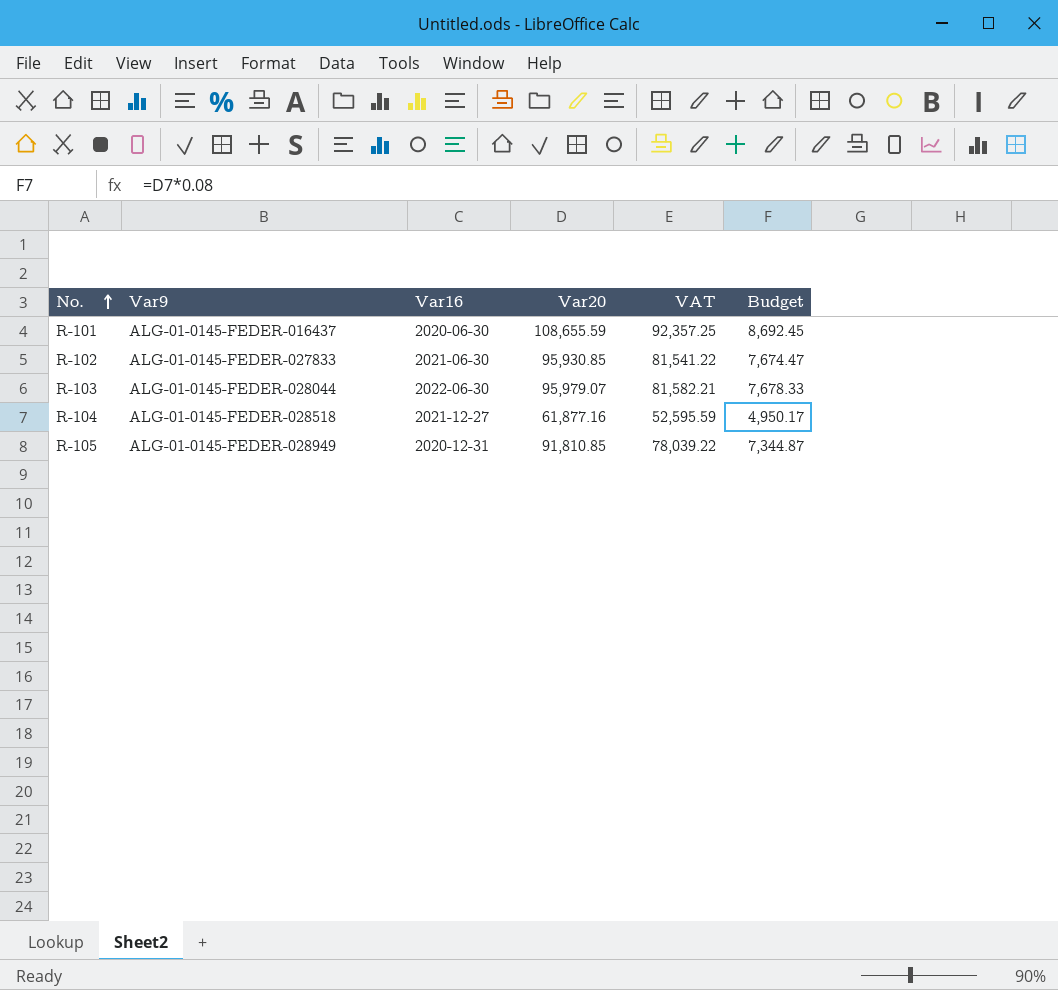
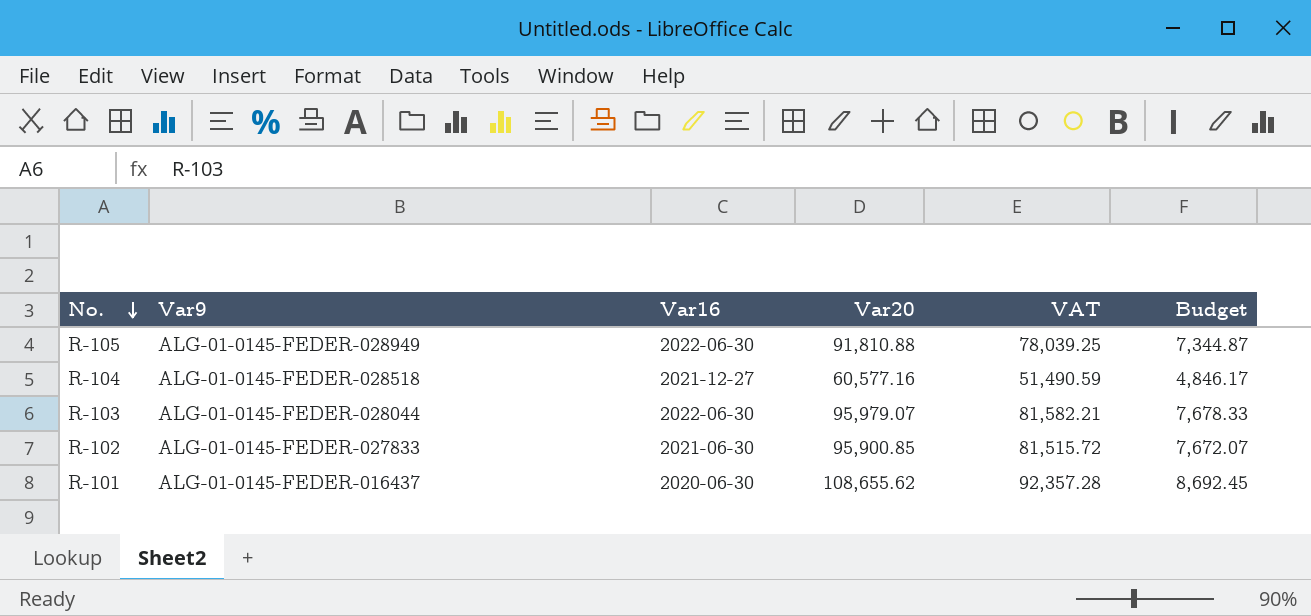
row order: No. ascending -> No. descending
R-105 | Var16: 2020-12-31 -> 2022-06-30
R-105 | Var20: 91,810.85 -> 91,810.88
R-105 | VAT: 78,039.22 -> 78,039.25
R-104 | Var20: 61,877.16 -> 60,577.16
R-104 | VAT: 52,595.59 -> 51,490.59
R-104 | Budget: 4,950.17 -> 4,846.17
R-102 | Var20: 95,930.85 -> 95,900.85
R-102 | VAT: 81,541.22 -> 81,515.72
R-102 | Budget: 7,674.47 -> 7,672.07
R-101 | Var20: 108,655.59 -> 108,655.62
R-101 | VAT: 92,357.25 -> 92,357.28

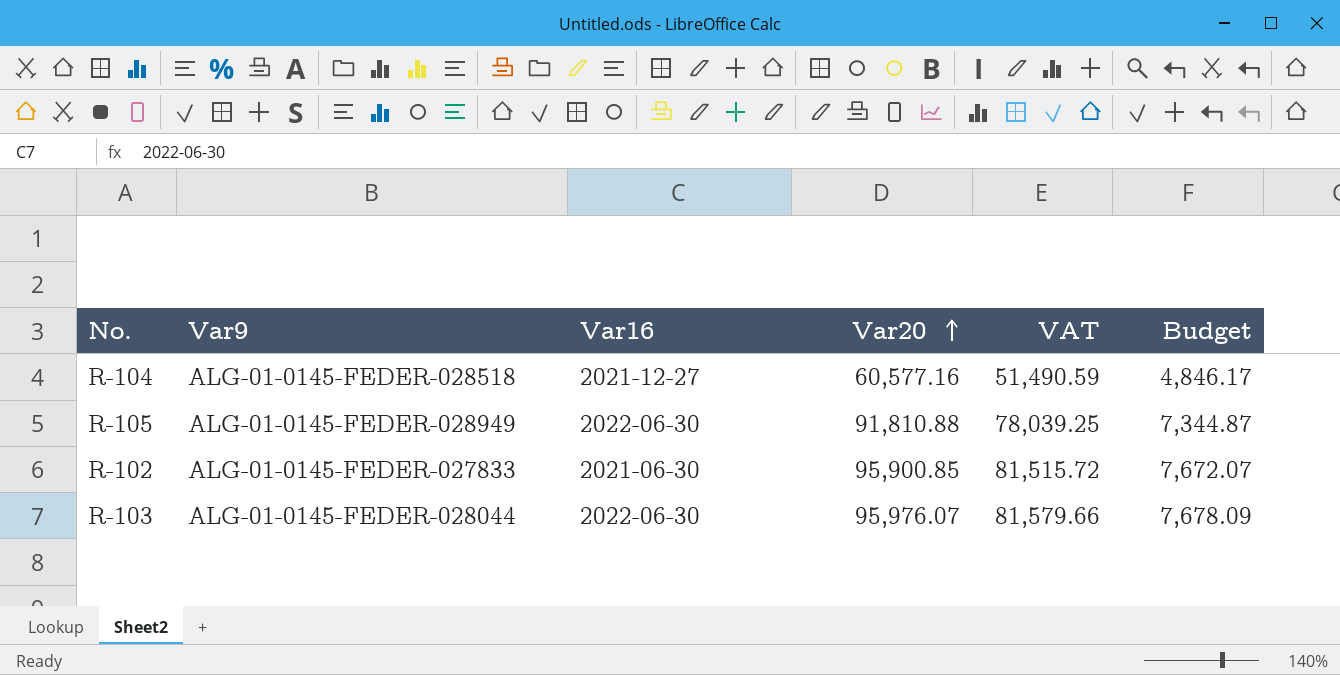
row order: No. descending -> Var20 ascending
row R-101: ALG-01-0145-FEDER-016437 | 2020-06-30 | 108,655.62 | 92,357.28 | 8,692.45 -> none
R-103 | Var20: 95,979.07 -> 95,976.07
R-103 | VAT: 81,582.21 -> 81,579.66
R-103 | Budget: 7,678.33 -> 7,678.09

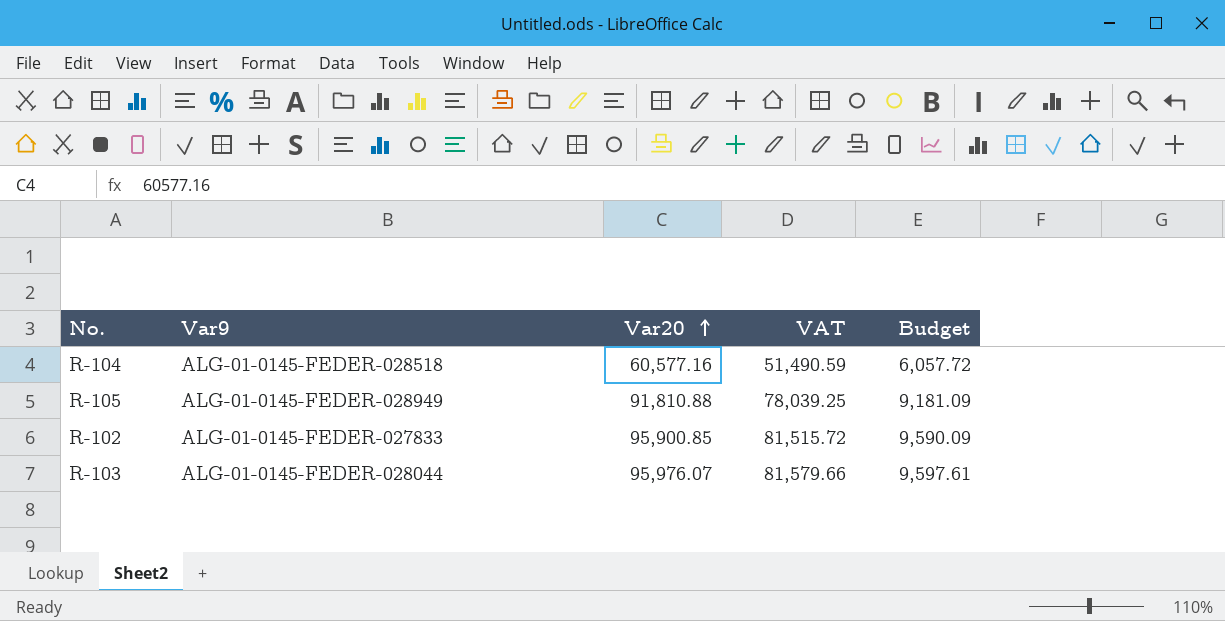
column Var16 | position: 3 -> none
column Budget | formula: [Var20] * 0.08 -> [Var20] * 0.1

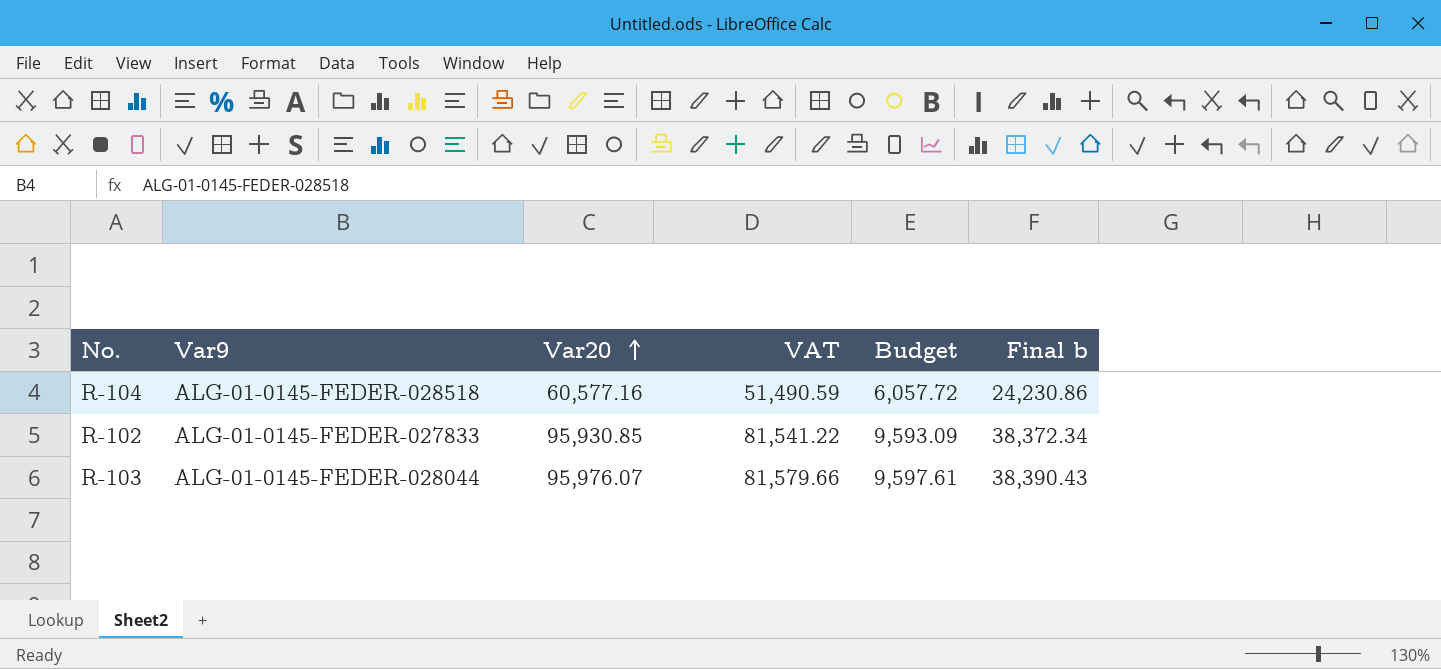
column Final b | formula: none -> [Var20] * 0.4
row R-105: ALG-01-0145-FEDER-028949 | 91,810.88 | 78,039.25 | 9,181.09 -> none
R-102 | Var20: 95,900.85 -> 95,930.85
R-102 | VAT: 81,515.72 -> 81,541.22
R-102 | Budget: 9,590.09 -> 9,593.09

